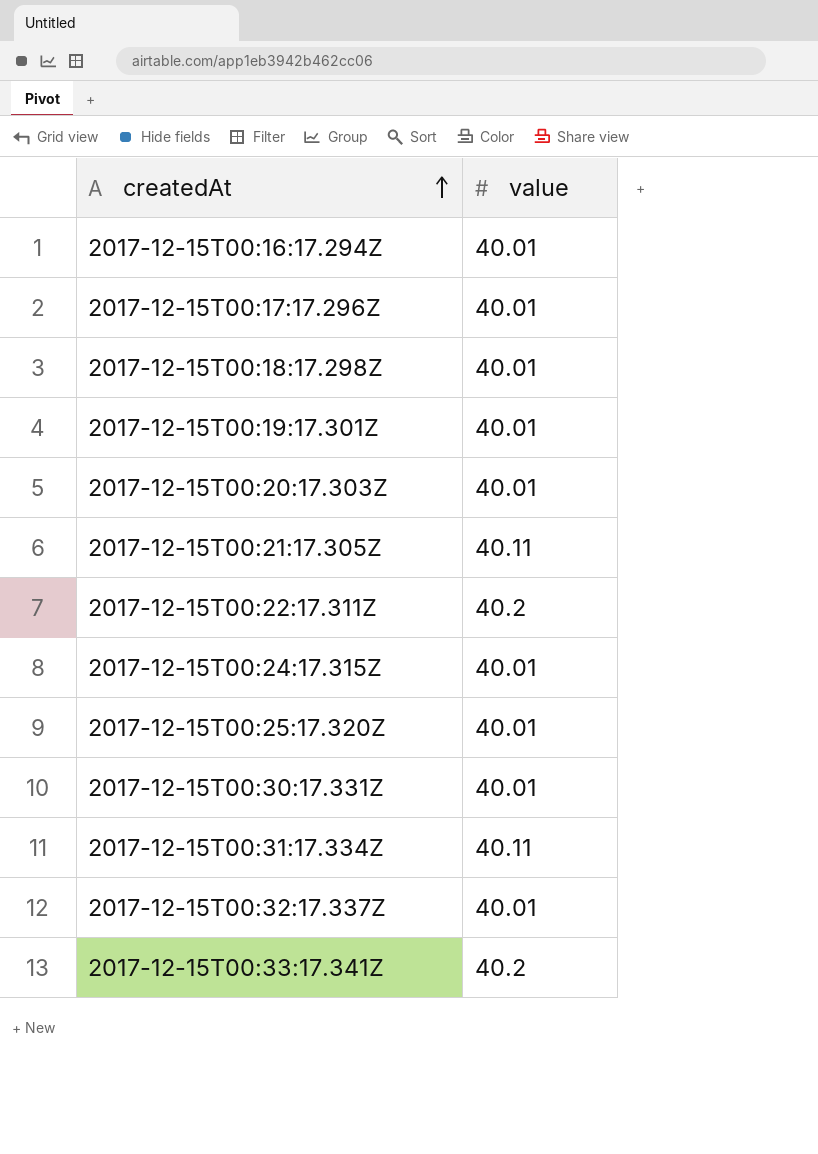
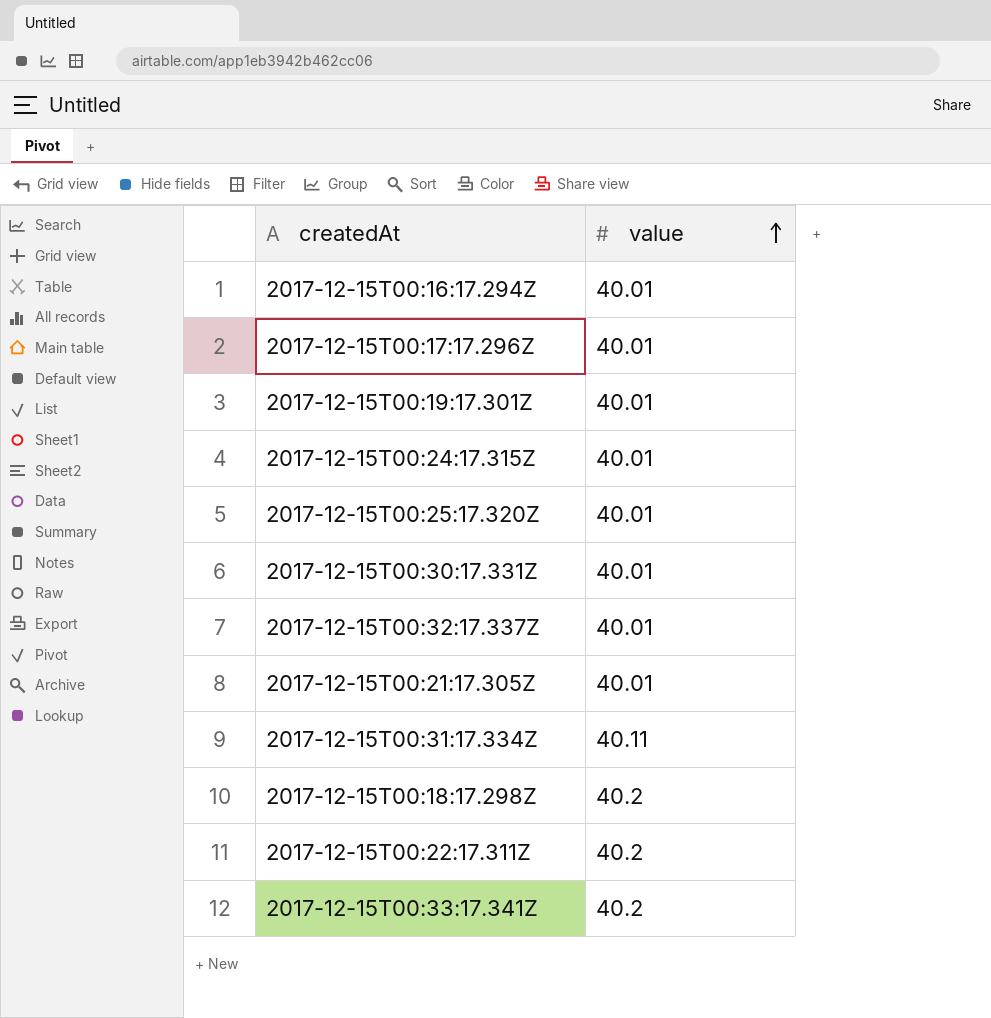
row order: createdAt ascending -> value ascending
row 2017-12-15T00:20:17.303Z: 40.01 -> none
2017-12-15T00:21:17.305Z | value: 40.11 -> 40.01
2017-12-15T00:18:17.298Z | value: 40.01 -> 40.2

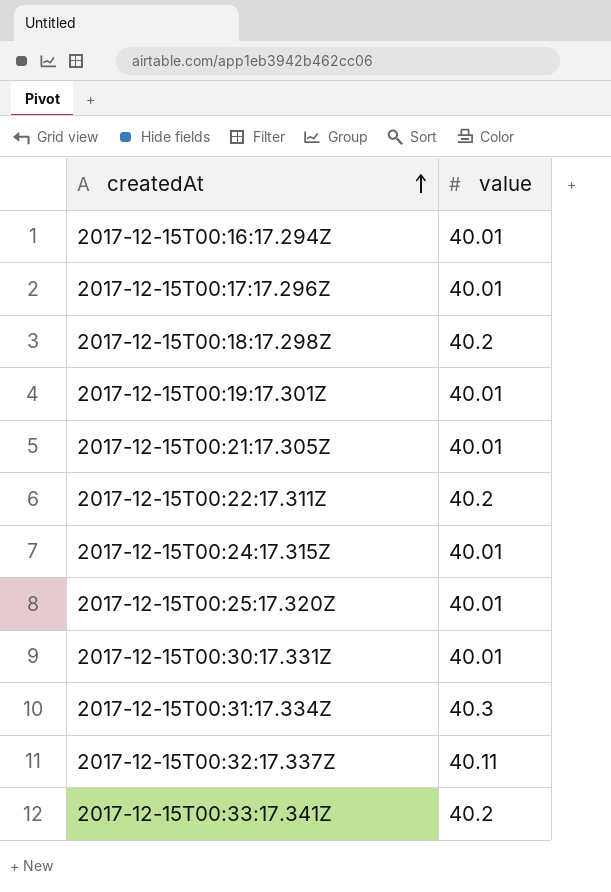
row order: value ascending -> createdAt ascending
2017-12-15T00:31:17.334Z | value: 40.11 -> 40.3
2017-12-15T00:32:17.337Z | value: 40.01 -> 40.11

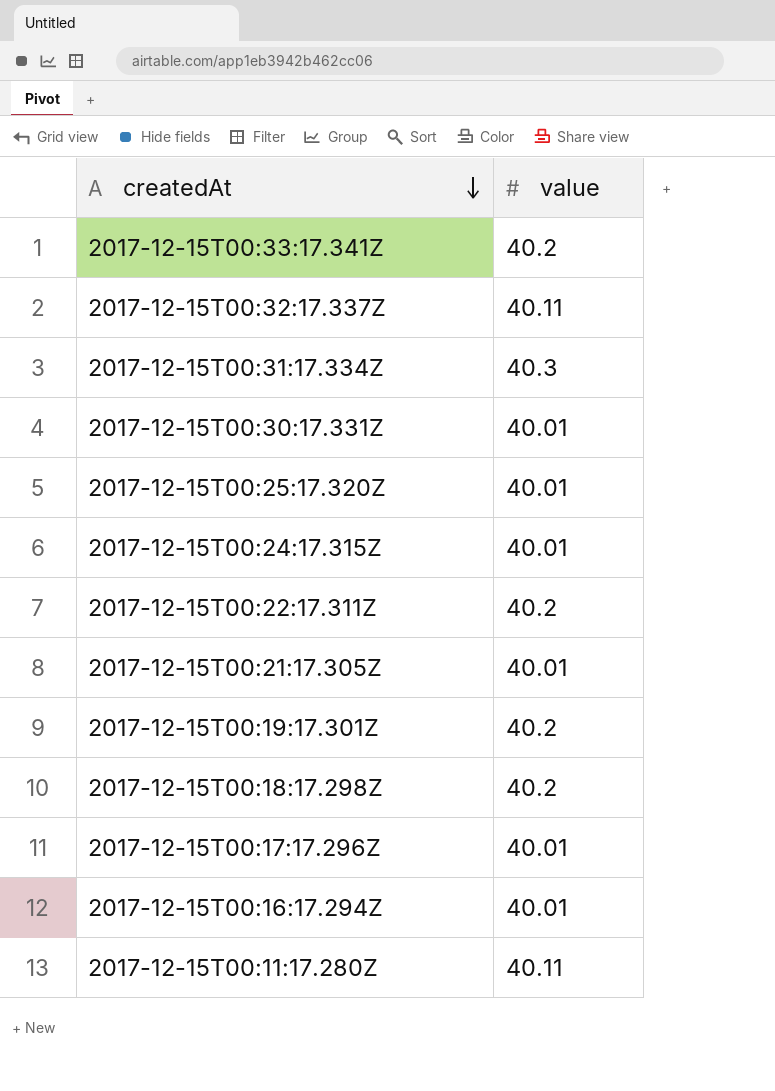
row order: createdAt ascending -> createdAt descending
2017-12-15T00:19:17.301Z | value: 40.01 -> 40.2
row 2017-12-15T00:11:17.280Z: none -> 40.11

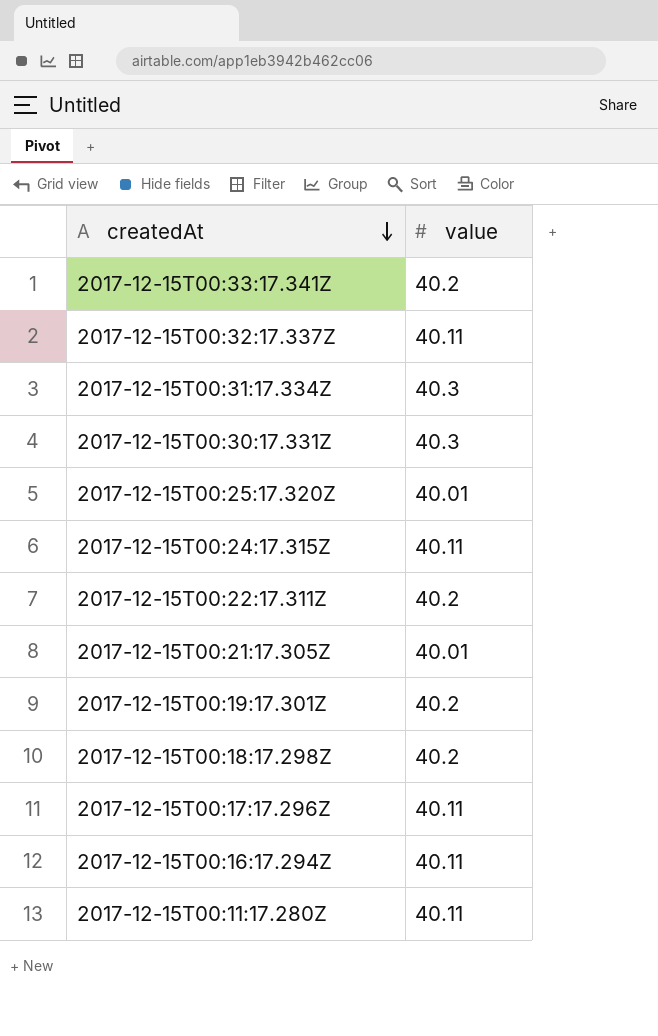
2017-12-15T00:30:17.331Z | value: 40.01 -> 40.3
2017-12-15T00:24:17.315Z | value: 40.01 -> 40.11
2017-12-15T00:17:17.296Z | value: 40.01 -> 40.11
2017-12-15T00:16:17.294Z | value: 40.01 -> 40.11

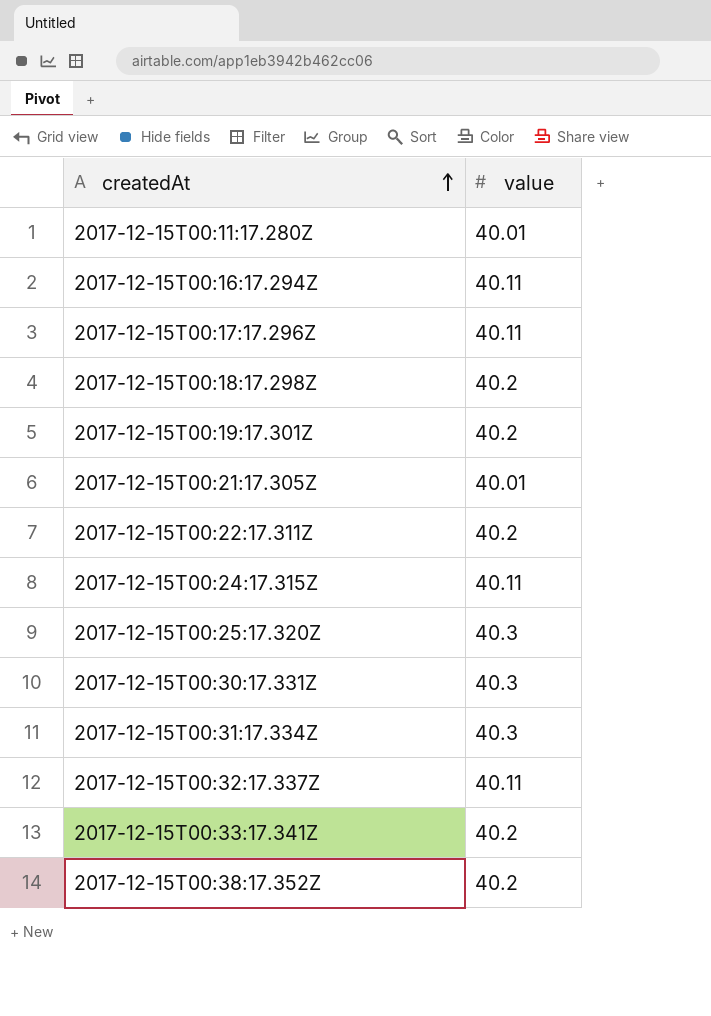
row order: createdAt descending -> createdAt ascending
2017-12-15T00:11:17.280Z | value: 40.11 -> 40.01
2017-12-15T00:25:17.320Z | value: 40.01 -> 40.3
row 2017-12-15T00:38:17.352Z: none -> 40.2

